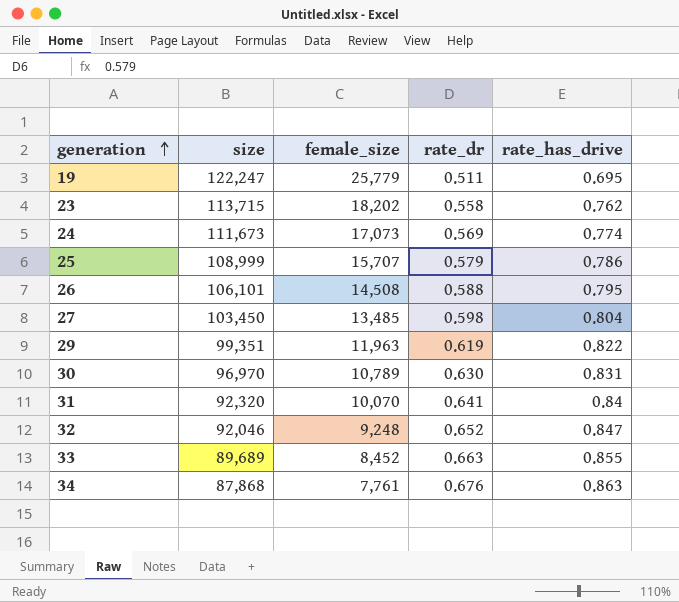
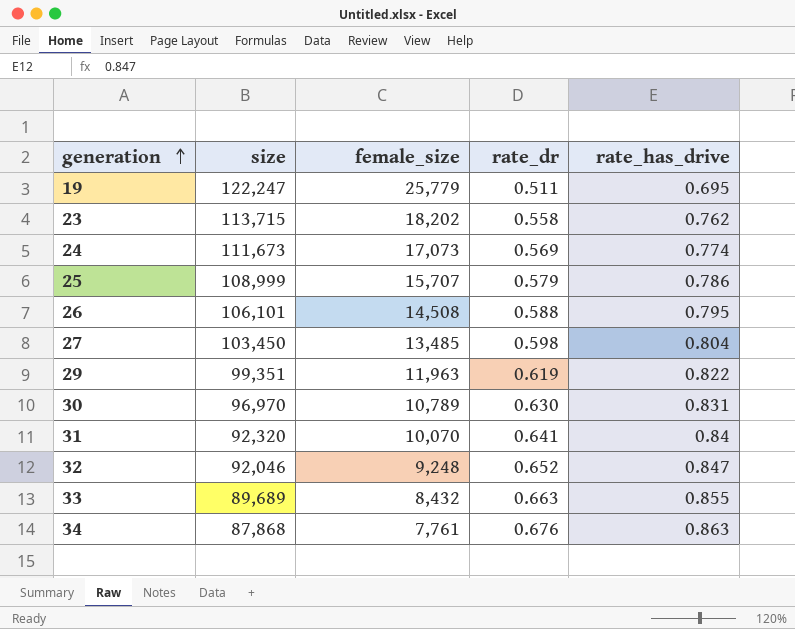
33 | female_size: 8,452 -> 8,432

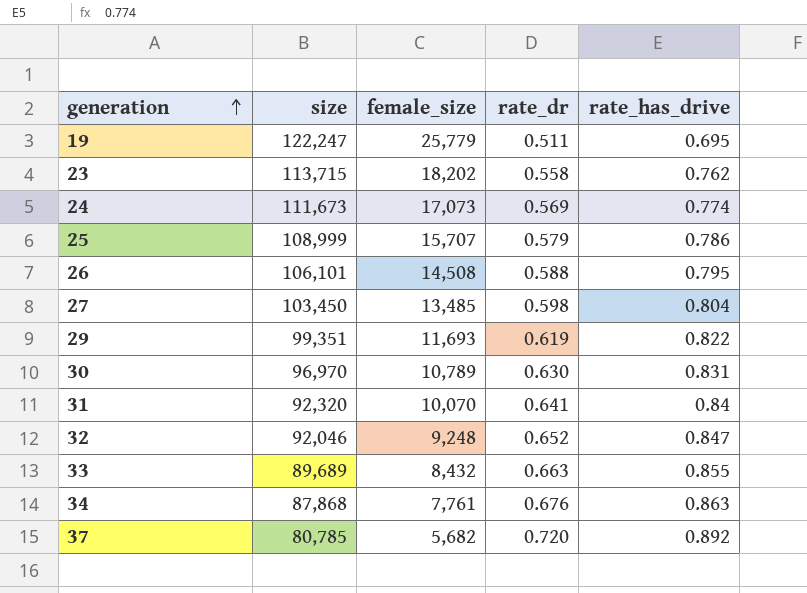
29 | female_size: 11,963 -> 11,693
row 37: none -> 80,785 | 5,682 | 0.720 | 0.892

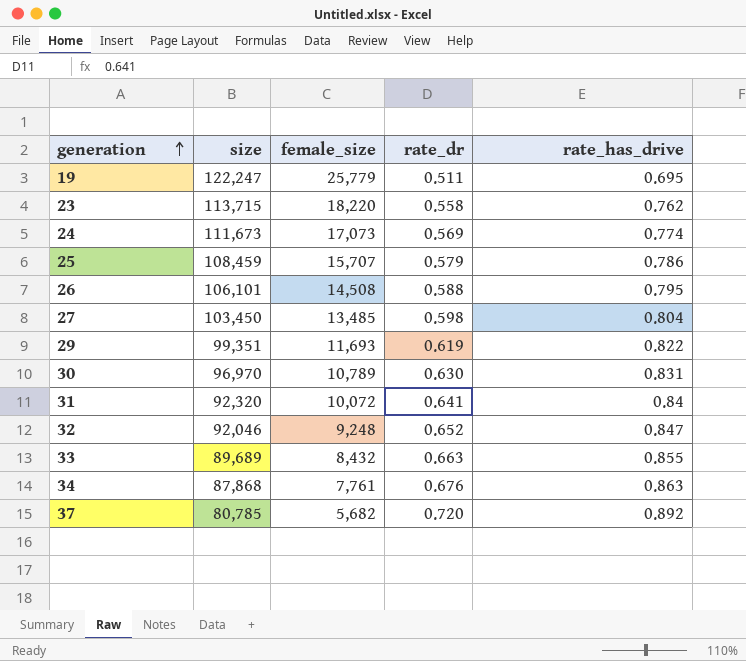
23 | female_size: 18,202 -> 18,220
25 | size: 108,999 -> 108,459
31 | female_size: 10,070 -> 10,072

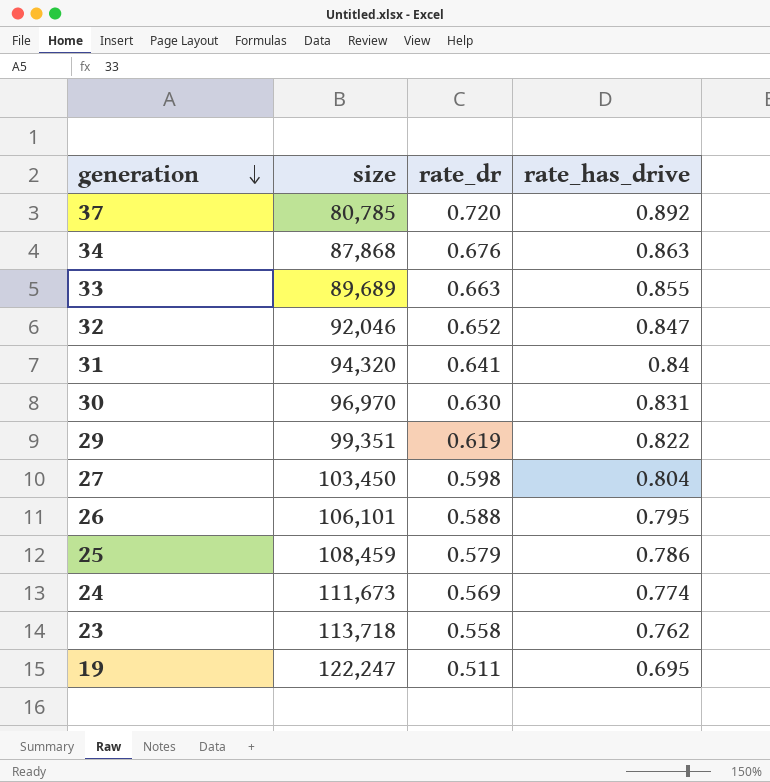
row order: generation ascending -> generation descending
column female_size | position: 3 -> none
31 | size: 92,320 -> 94,320
23 | size: 113,715 -> 113,718

